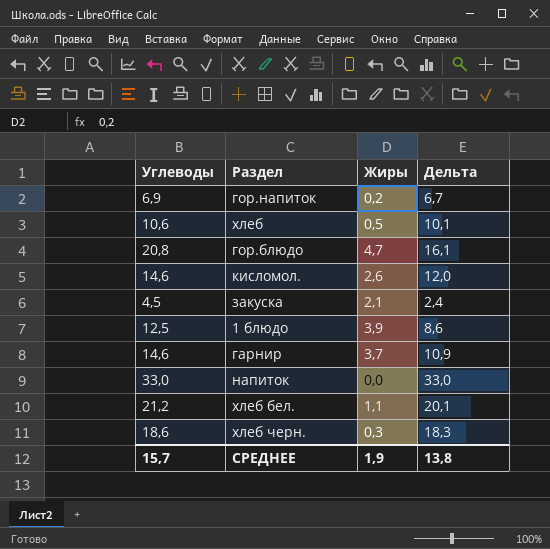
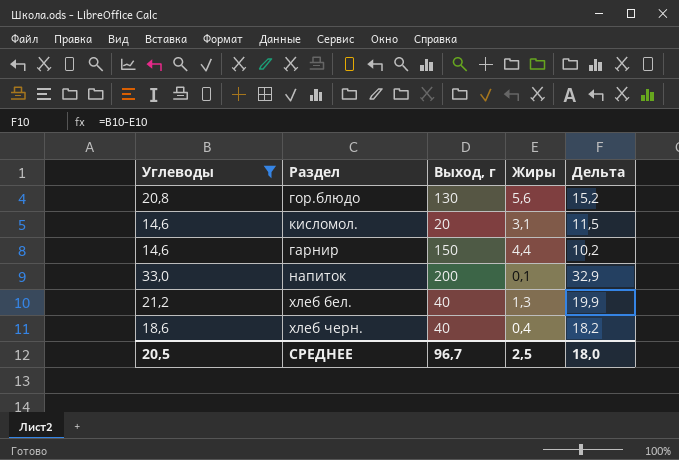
filter: none -> Углеводы >= 14,6
column Выход, г | position: none -> 3
гор.блюдо | Жиры: 4,7 -> 5,6
гор.блюдо | Дельта: 16,1 -> 15,2
кисломол. | Жиры: 2,6 -> 3,1
кисломол. | Дельта: 12,0 -> 11,5
гарнир | Жиры: 3,7 -> 4,4
гарнир | Дельта: 10,9 -> 10,2
напиток | Жиры: 0,0 -> 0,1
напиток | Дельта: 33,0 -> 32,9
хлеб бел. | Жиры: 1,1 -> 1,3
хлеб бел. | Дельта: 20,1 -> 19,9
хлеб черн. | Жиры: 0,3 -> 0,4
хлеб черн. | Дельта: 18,3 -> 18,2
СРЕДНЕЕ | Углеводы: 15,7 -> 20,5
СРЕДНЕЕ | Жиры: 1,9 -> 2,5
СРЕДНЕЕ | Дельта: 13,8 -> 18,0

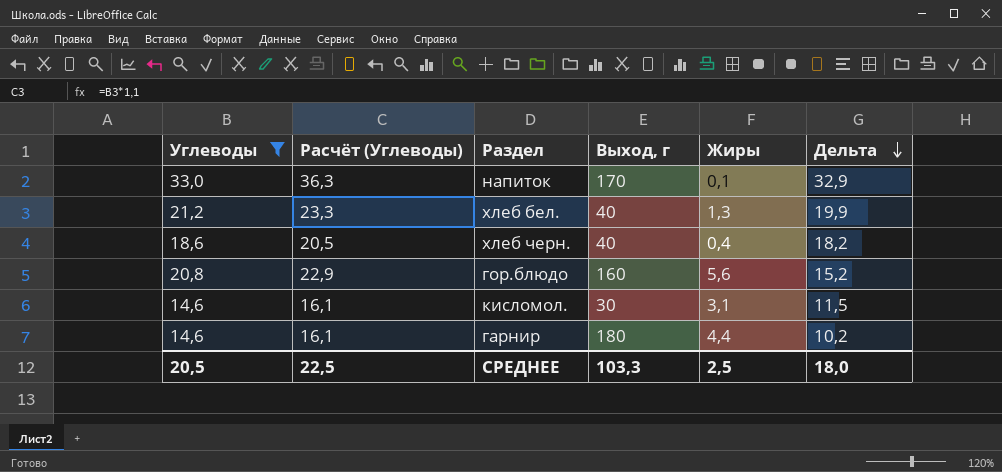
row order: none -> Дельта descending
column Расчёт (Углеводы) | formula: none -> [Углеводы] * 1,1
напиток | Выход, г: 200 -> 170
гор.блюдо | Выход, г: 130 -> 160
кисломол. | Выход, г: 20 -> 30
гарнир | Выход, г: 150 -> 180
СРЕДНЕЕ | Выход, г: 96,7 -> 103,3

